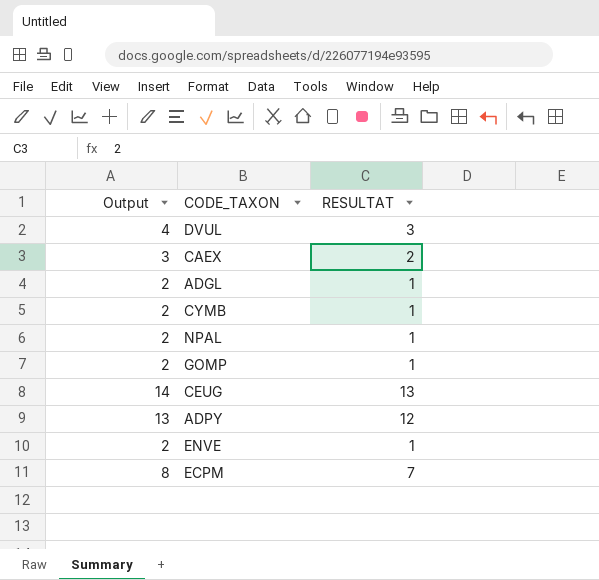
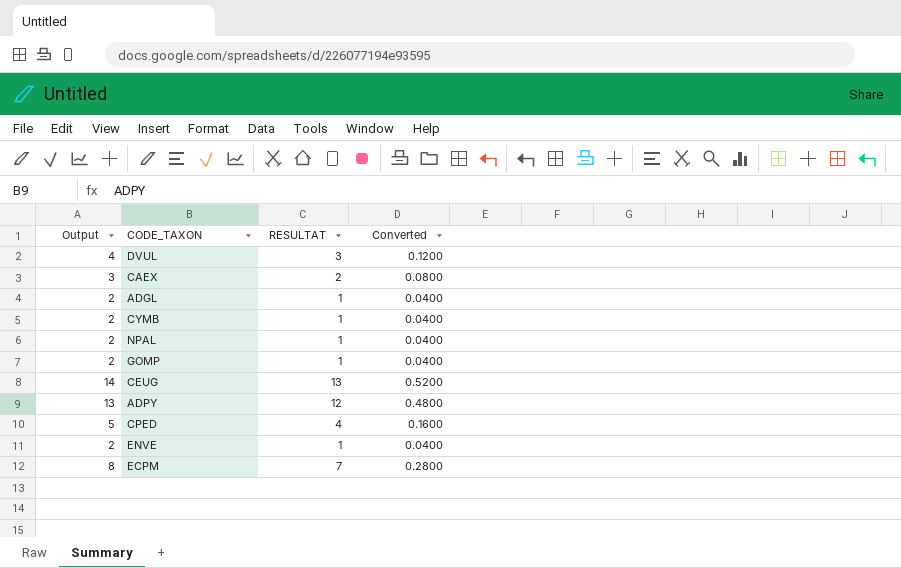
column Converted | formula: none -> [RESULTAT] * 0.04
row CPED: none -> 5 | 4 | 0.1600

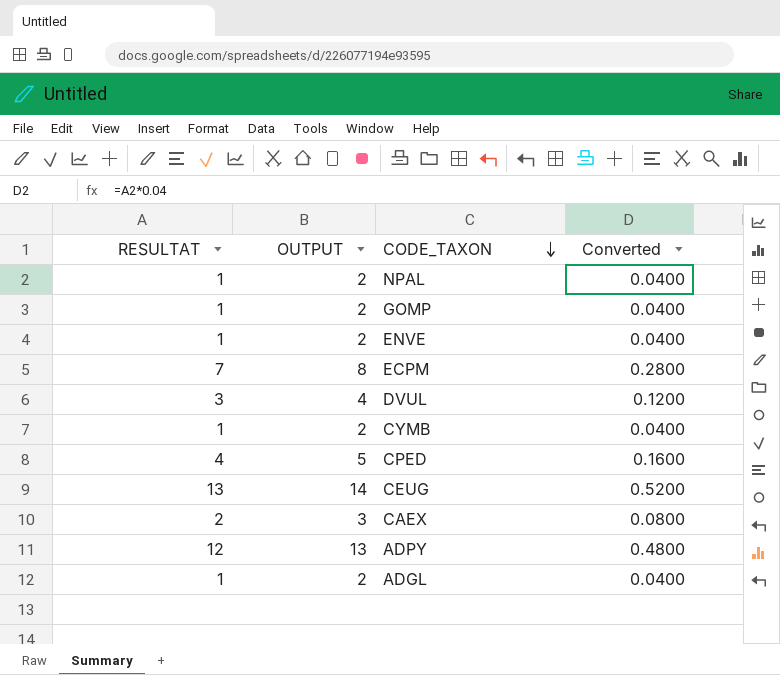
row order: none -> CODE_TAXON descending
column RESULTAT | position: 3 -> 1
column name: Output -> OUTPUT

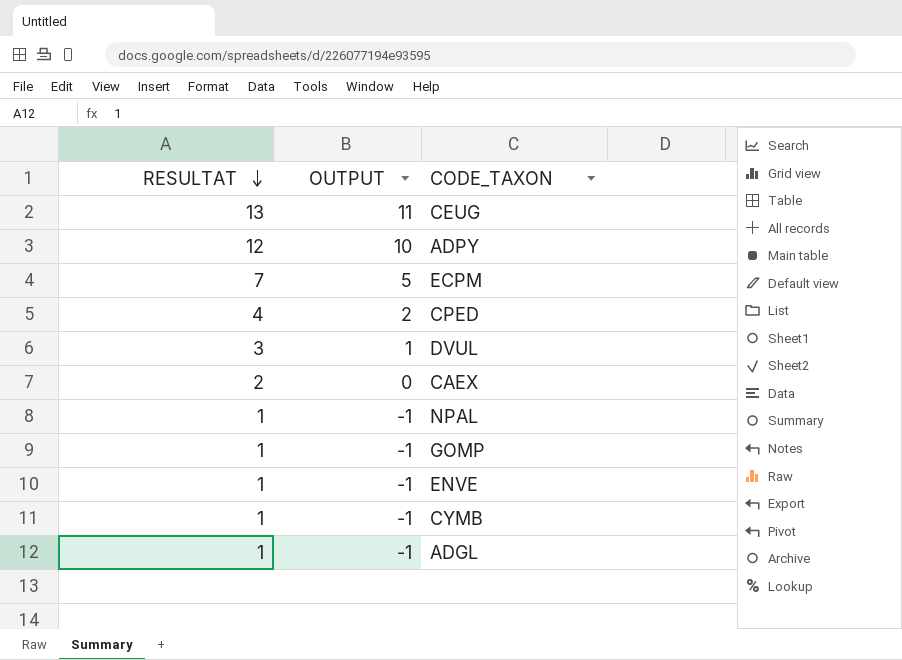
row order: CODE_TAXON descending -> RESULTAT descending
column Converted | formula: [RESULTAT] * 0.04 -> none
column OUTPUT | formula: [RESULTAT] + 1 -> [RESULTAT] - 2

